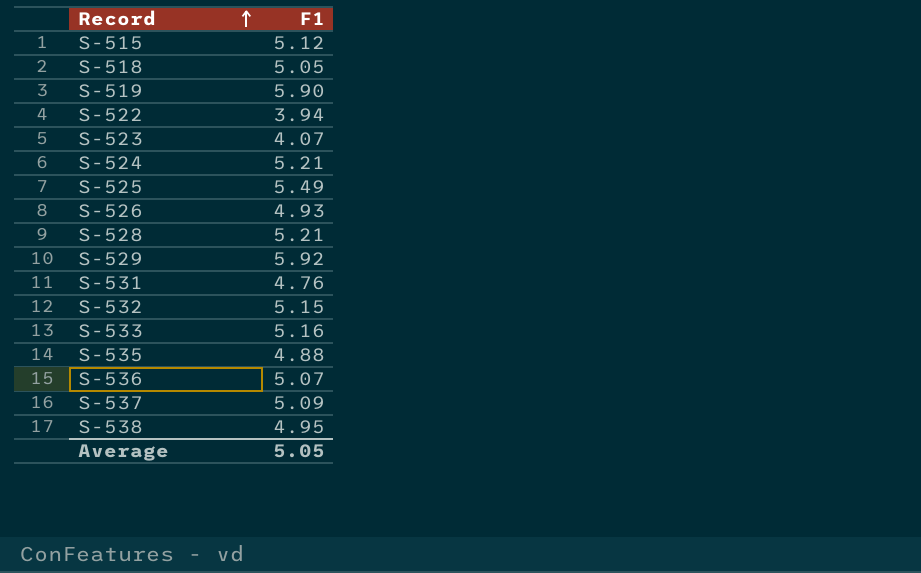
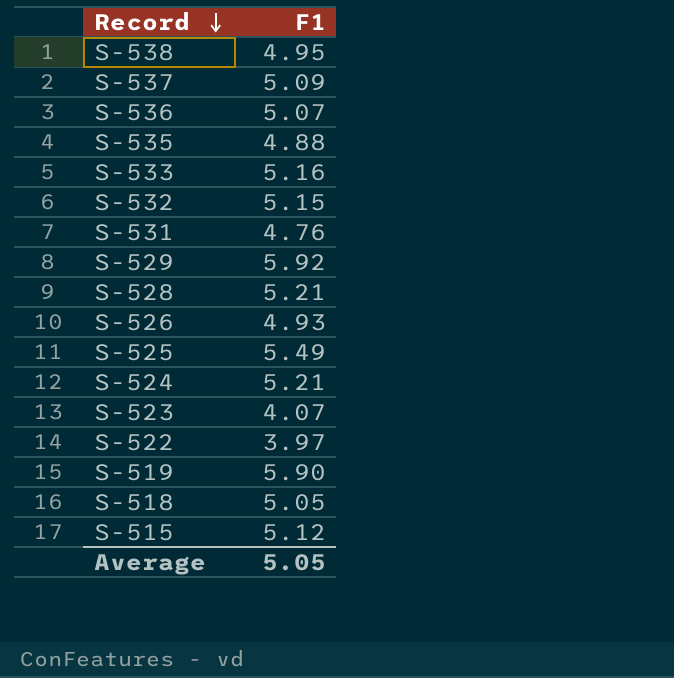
row order: Record ascending -> Record descending
S-522 | F1: 3.94 -> 3.97

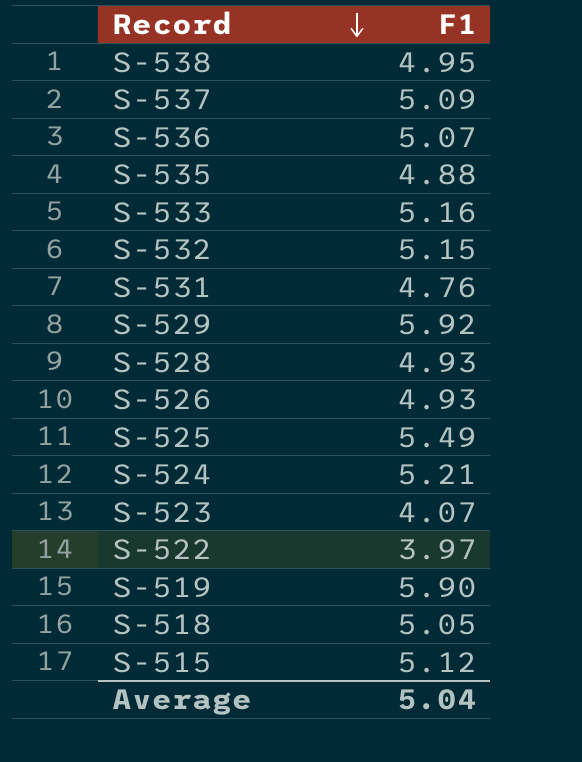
S-528 | F1: 5.21 -> 4.93
Average | F1: 5.05 -> 5.04

